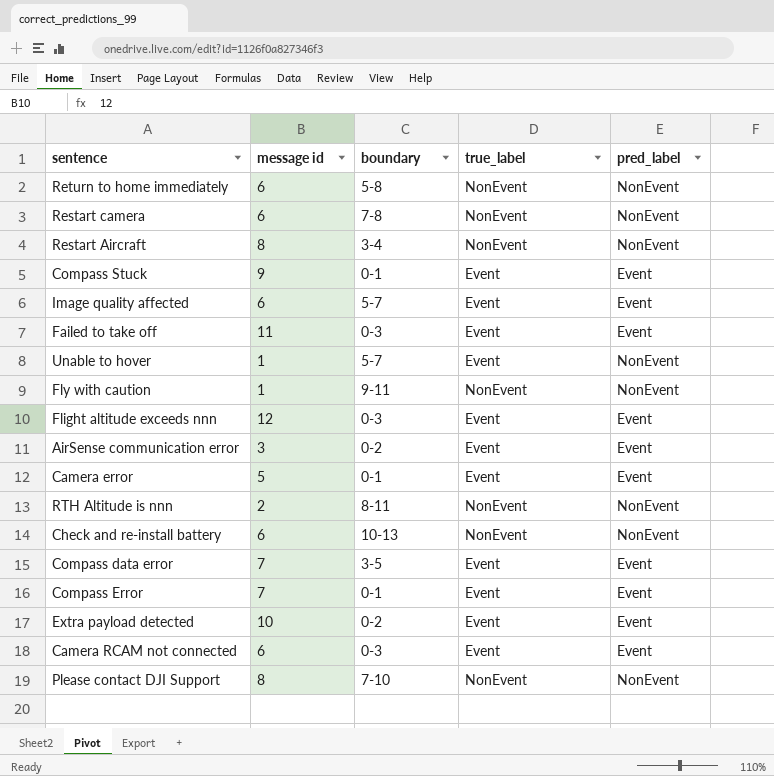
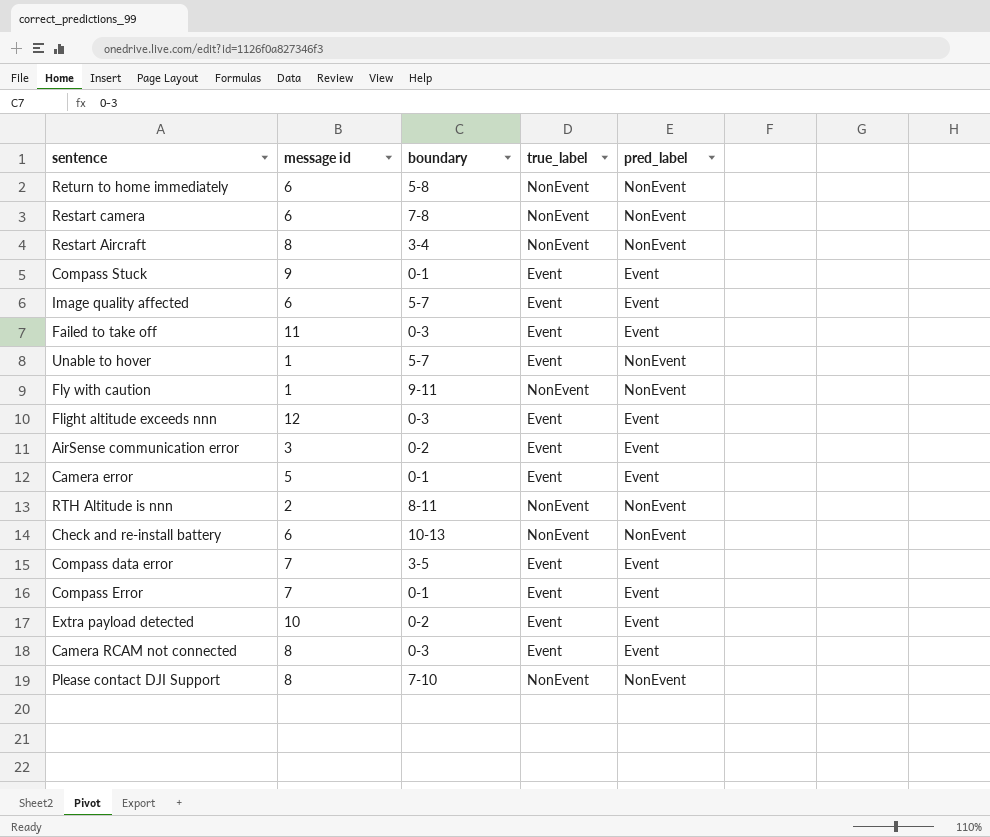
Camera RCAM not connected | message id: 6 -> 8

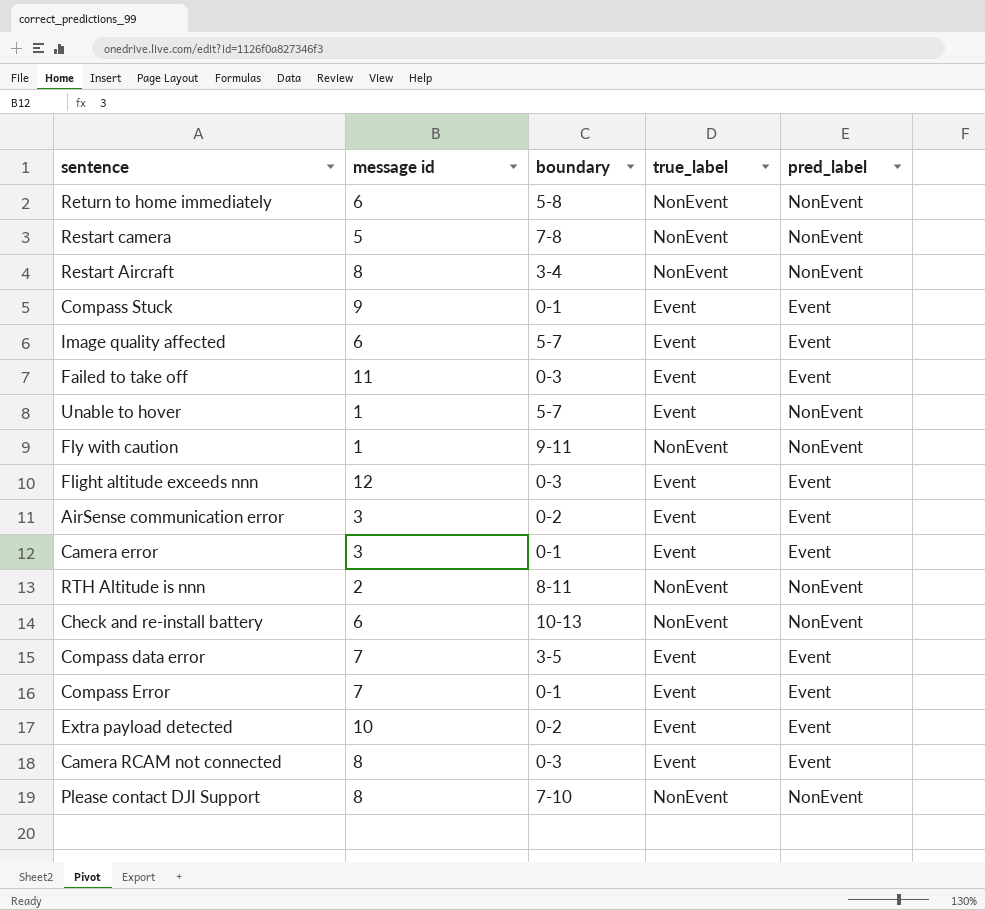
Restart camera | message id: 6 -> 5
Camera error | message id: 5 -> 3

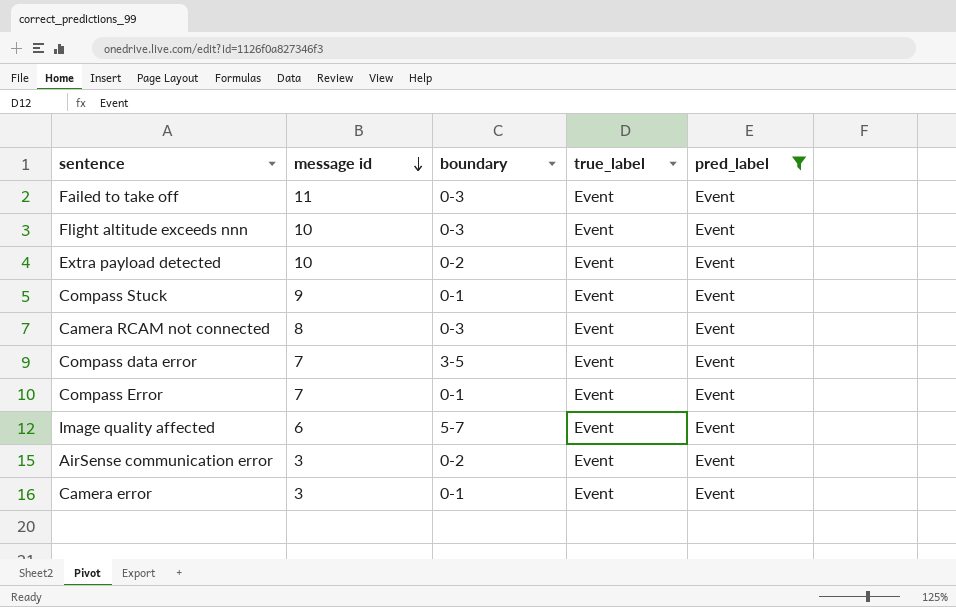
filter: none -> pred_label = Event
row order: none -> message id descending
Flight altitude exceeds nnn | message id: 12 -> 10

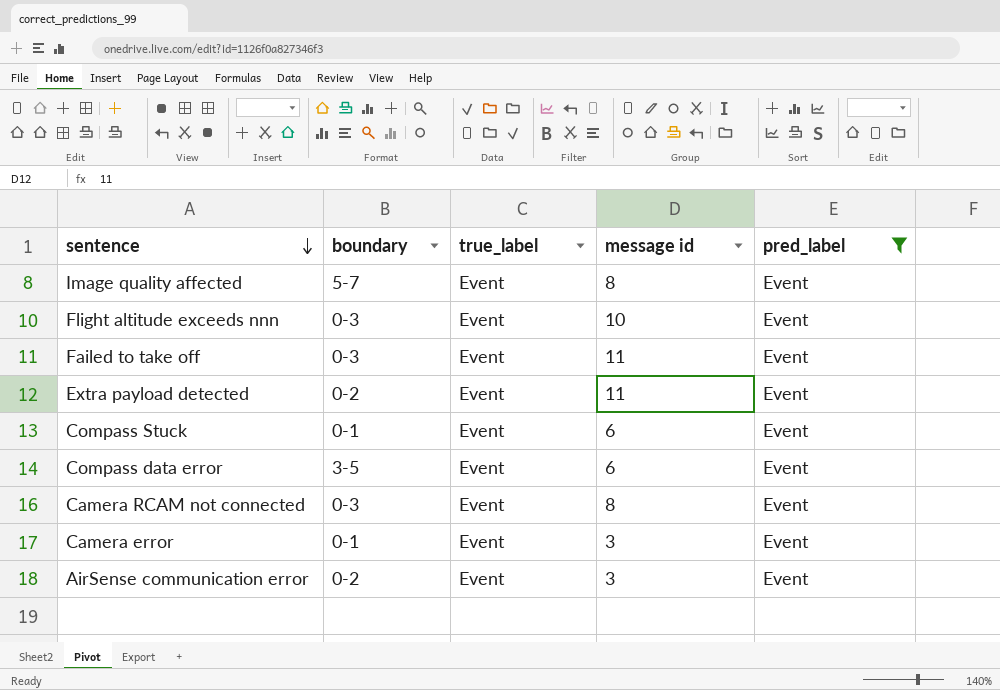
row order: message id descending -> sentence descending
column message id | position: 2 -> 4
row Compass Error: 7 | 0-1 | Event | Event -> none
Image quality affected | message id: 6 -> 8
Extra payload detected | message id: 10 -> 11
Compass Stuck | message id: 9 -> 6
Compass data error | message id: 7 -> 6

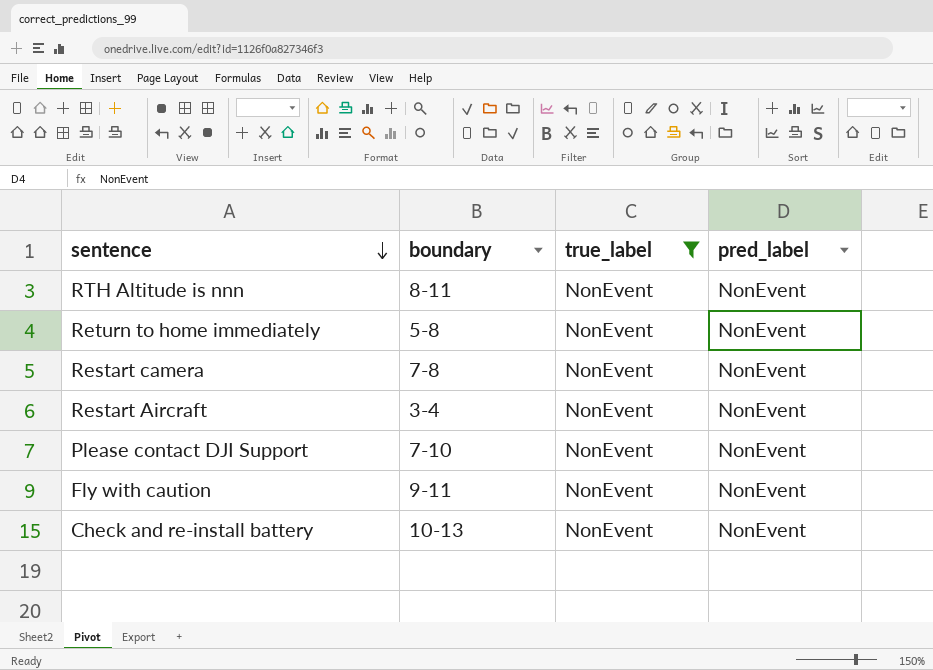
filter: pred_label = Event -> true_label = NonEvent
column message id | position: 4 -> none

